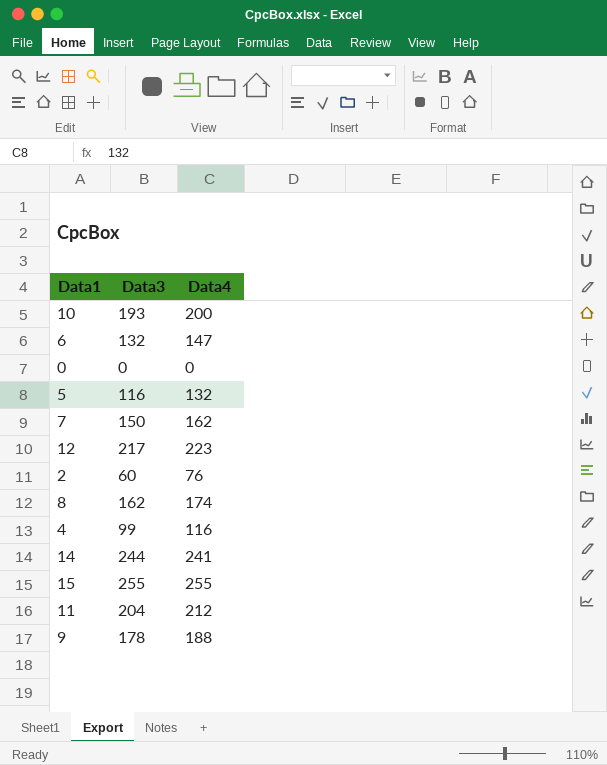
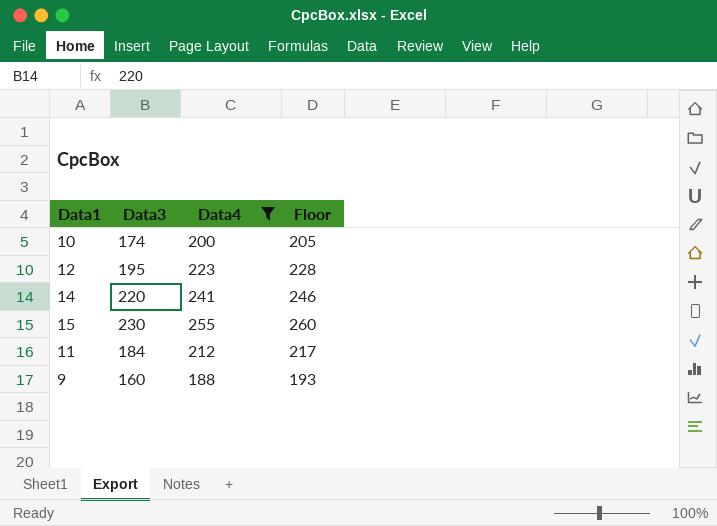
filter: none -> Data4 >= 188
column Floor | formula: none -> [Data4] + 5
10 | Data3: 193 -> 174
12 | Data3: 217 -> 195
14 | Data3: 244 -> 220
15 | Data3: 255 -> 230
11 | Data3: 204 -> 184
9 | Data3: 178 -> 160

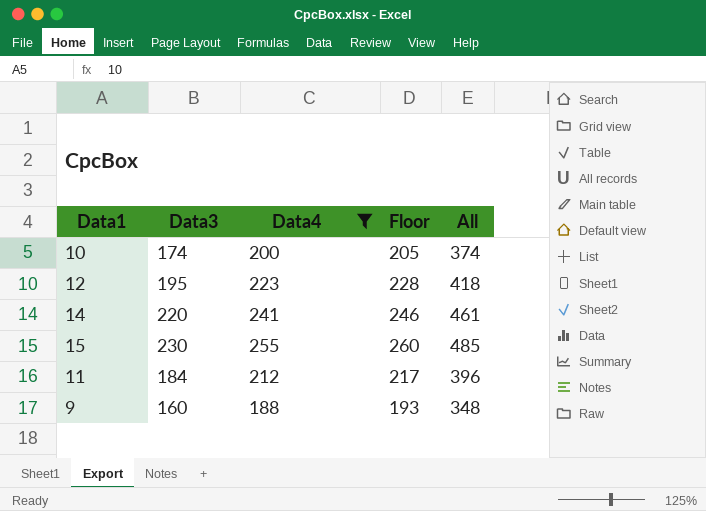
column All | formula: none -> [Data3] + [Data4]

